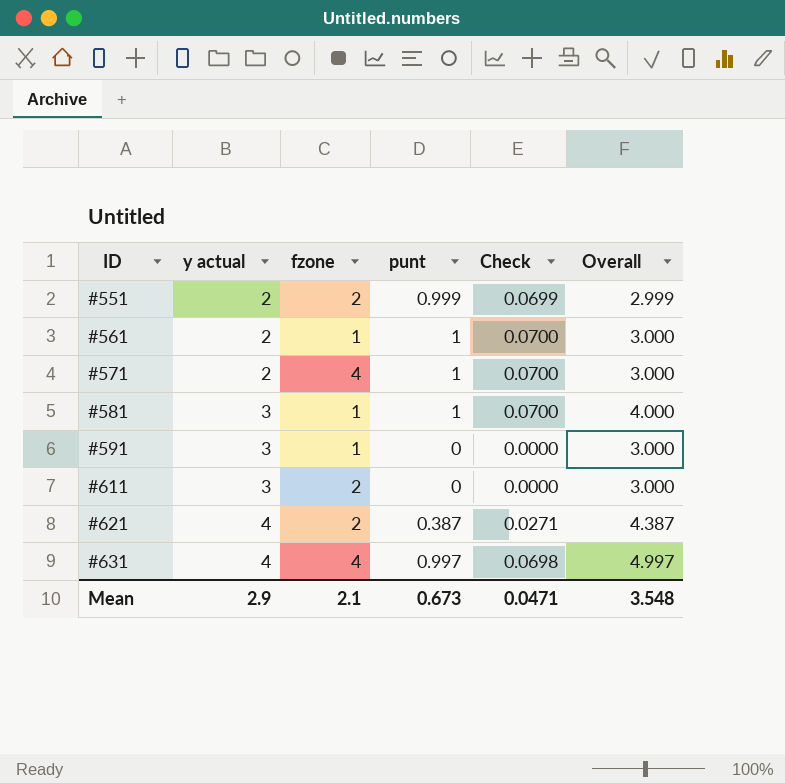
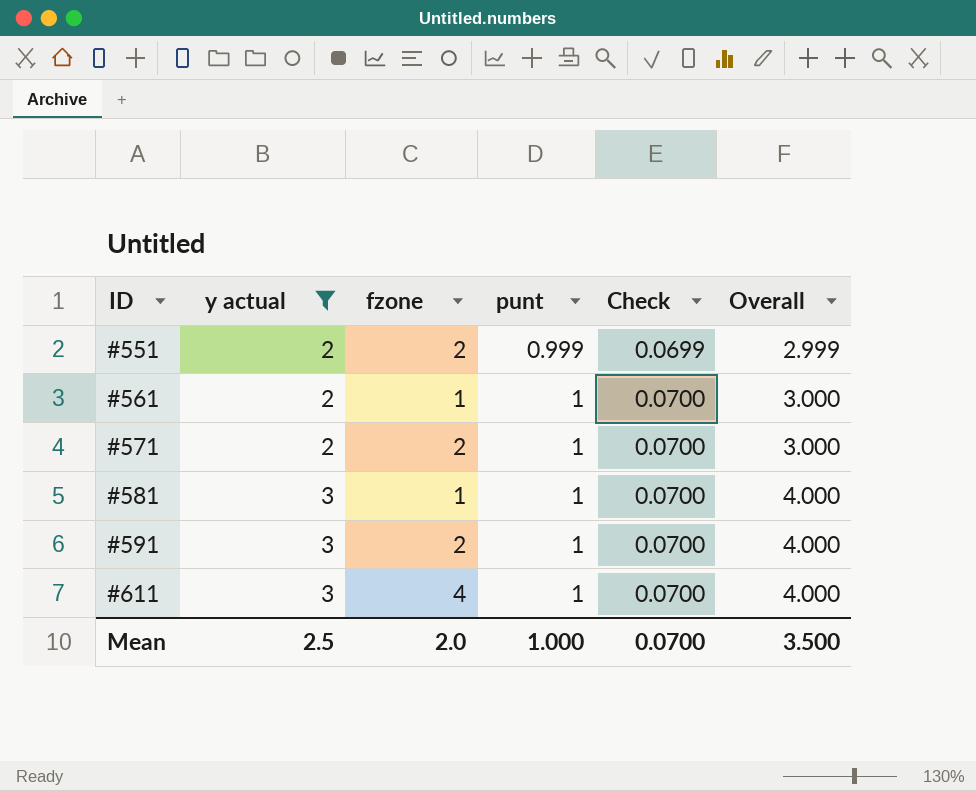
filter: none -> y actual != 4
#571 | fzone: 4 -> 2
#591 | fzone: 1 -> 2
#591 | punt: 0 -> 1
#591 | Check: 0.0000 -> 0.0700
#591 | Overall: 3.000 -> 4.000
#611 | fzone: 2 -> 4
#611 | punt: 0 -> 1
#611 | Check: 0.0000 -> 0.0700
#611 | Overall: 3.000 -> 4.000
Mean | y actual: 2.9 -> 2.5
Mean | fzone: 2.1 -> 2.0
Mean | punt: 0.673 -> 1.000
Mean | Check: 0.0471 -> 0.0700
Mean | Overall: 3.548 -> 3.500

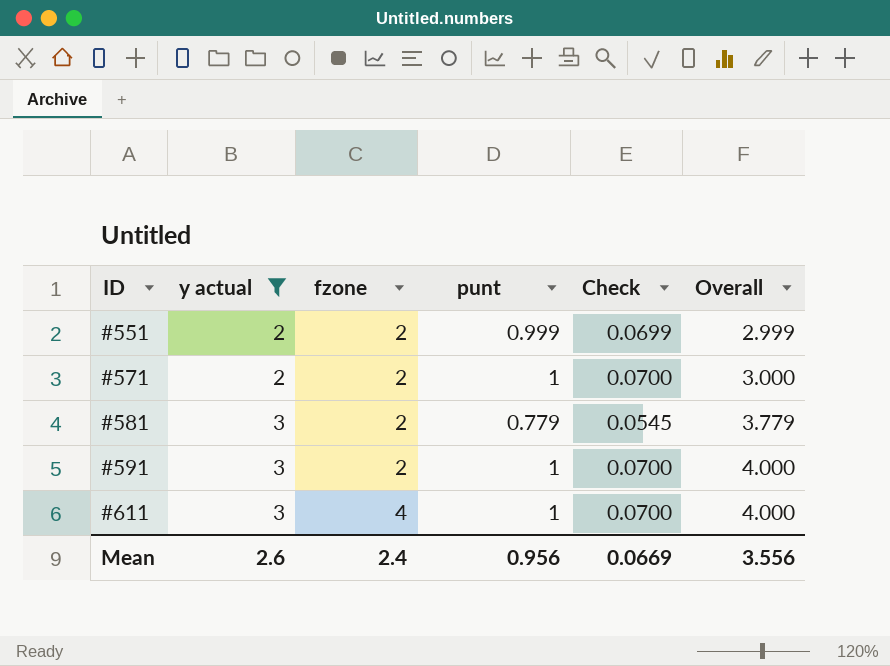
row #561: 2 | 1 | 1 | 0.0700 | 3.000 -> none
#581 | fzone: 1 -> 2
#581 | punt: 1 -> 0.779
#581 | Check: 0.0700 -> 0.0545
#581 | Overall: 4.000 -> 3.779
Mean | y actual: 2.5 -> 2.6
Mean | fzone: 2.0 -> 2.4
Mean | punt: 1.000 -> 0.956
Mean | Check: 0.0700 -> 0.0669
Mean | Overall: 3.500 -> 3.556

